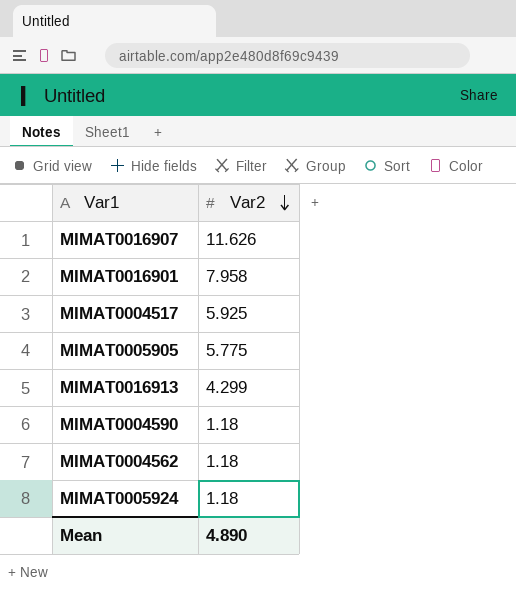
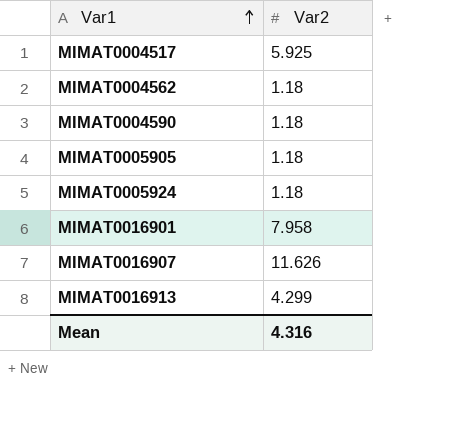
row order: Var2 descending -> Var1 ascending
MIMAT0005905 | Var2: 5.775 -> 1.18
Mean | Var2: 4.890 -> 4.316

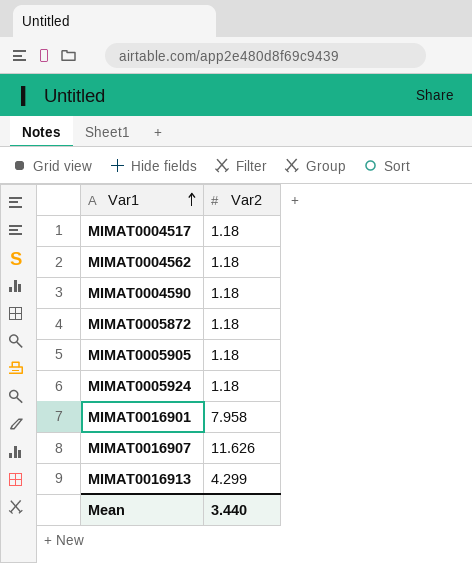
MIMAT0004517 | Var2: 5.925 -> 1.18
row MIMAT0005872: none -> 1.18
Mean | Var2: 4.316 -> 3.440

